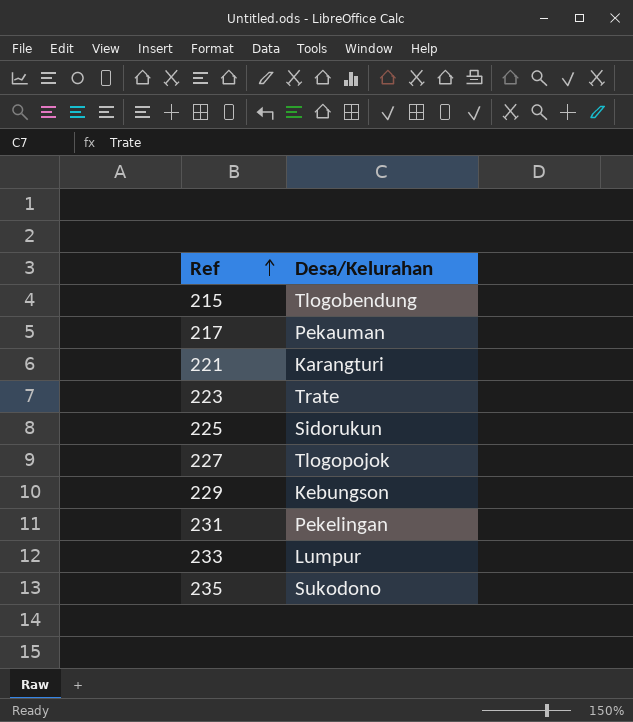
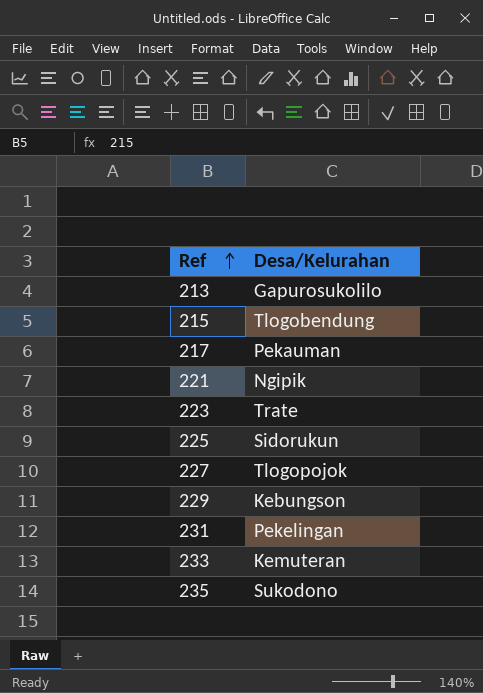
row 213: none -> Gapurosukolilo
221 | Desa/Kelurahan: Karangturi -> Ngipik
233 | Desa/Kelurahan: Lumpur -> Kemuteran

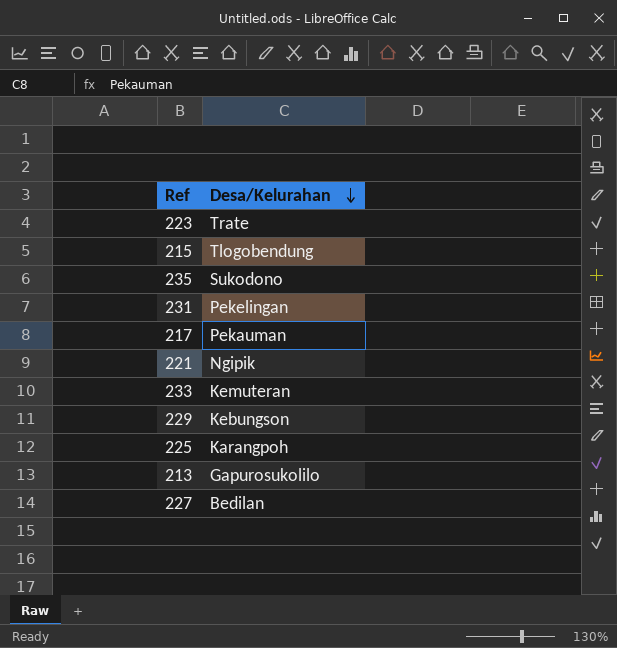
row order: Ref ascending -> Desa/Kelurahan descending
225 | Desa/Kelurahan: Sidorukun -> Karangpoh
227 | Desa/Kelurahan: Tlogopojok -> Bedilan

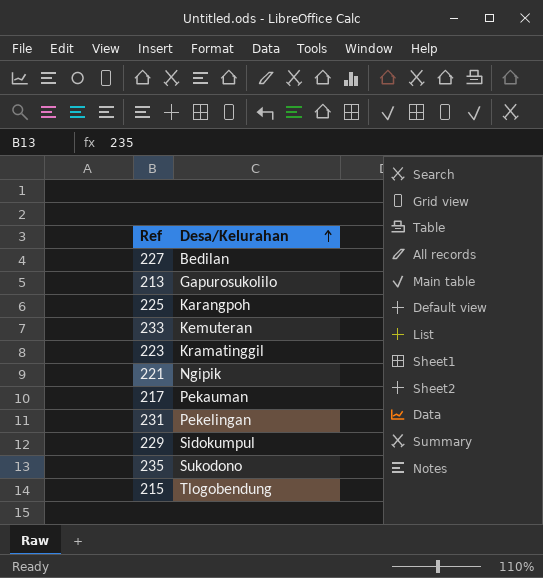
row order: Desa/Kelurahan descending -> Desa/Kelurahan ascending
223 | Desa/Kelurahan: Trate -> Kramatinggil
229 | Desa/Kelurahan: Kebungson -> Sidokumpul

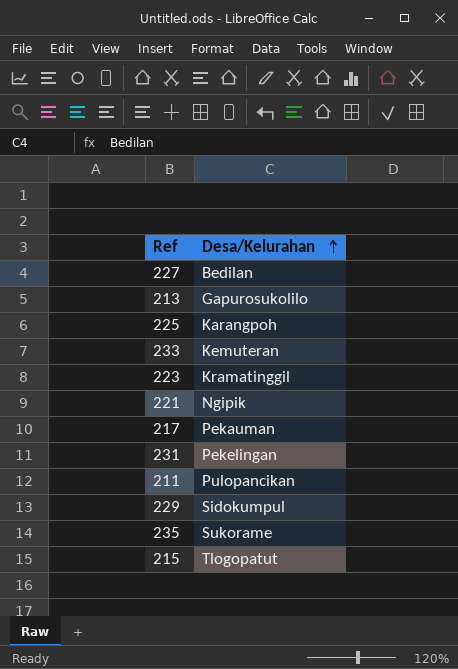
row 211: none -> Pulopancikan
235 | Desa/Kelurahan: Sukodono -> Sukorame
215 | Desa/Kelurahan: Tlogobendung -> Tlogopatut

